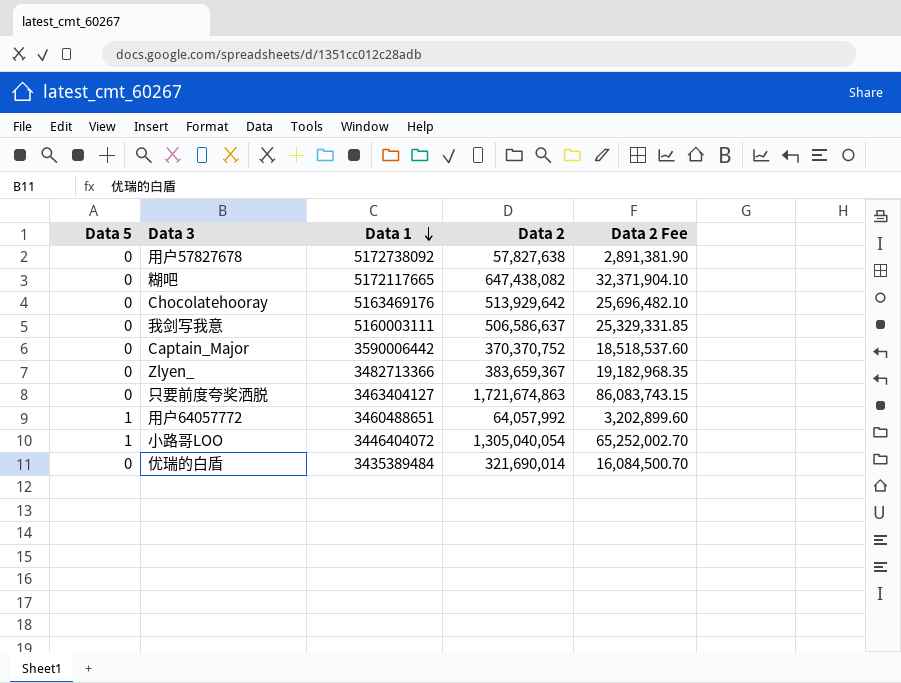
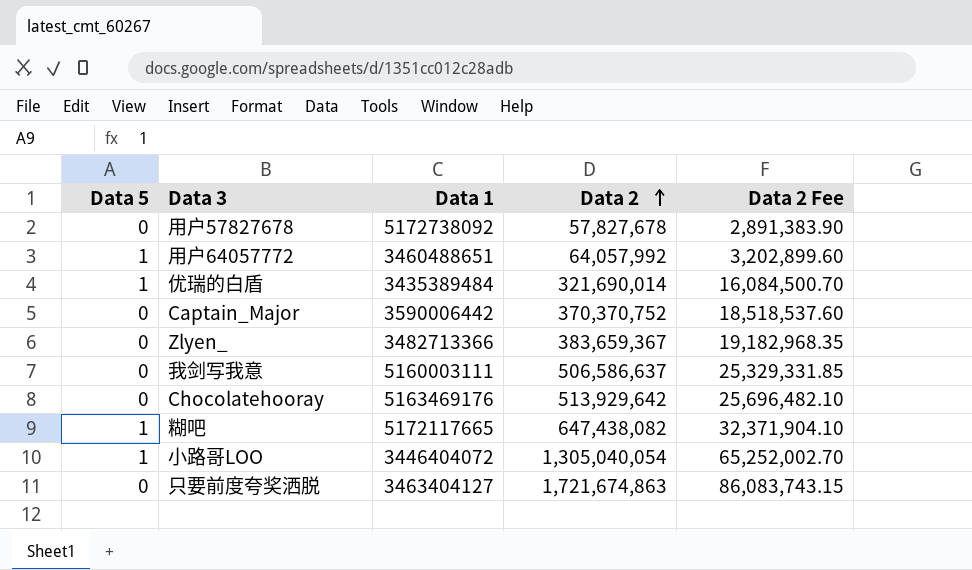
row order: Data 1 descending -> Data 2 ascending
用户57827678 | Data 2: 57,827,638 -> 57,827,678
用户57827678 | Data 2 Fee: 2,891,381.90 -> 2,891,383.90
优瑞的白盾 | Data 5: 0 -> 1
糊吧 | Data 5: 0 -> 1

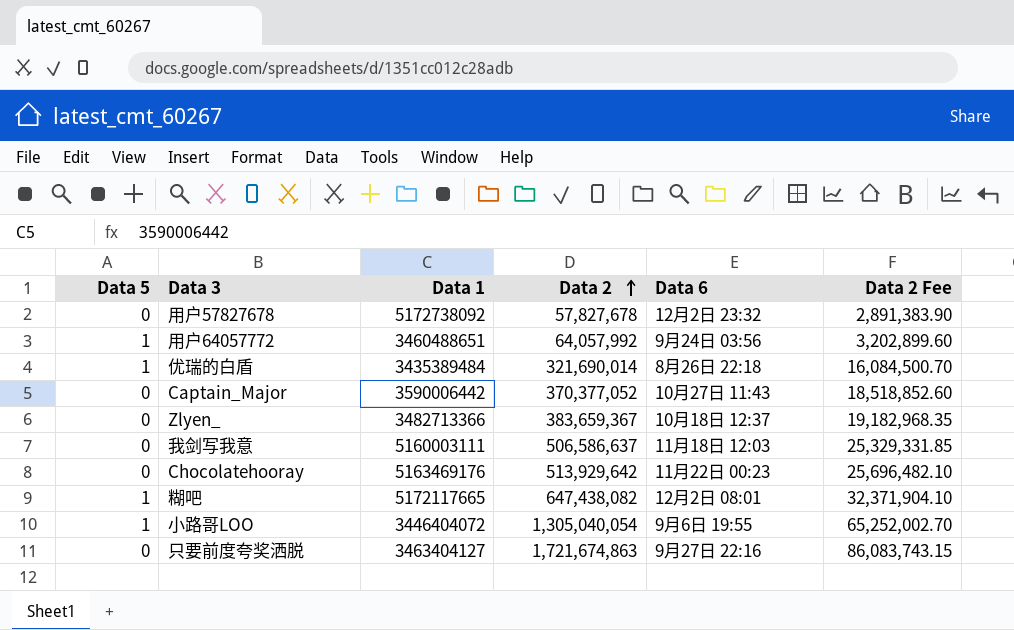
column Data 6 | position: none -> 5
Captain_Major | Data 2: 370,370,752 -> 370,377,052
Captain_Major | Data 2 Fee: 18,518,537.60 -> 18,518,852.60

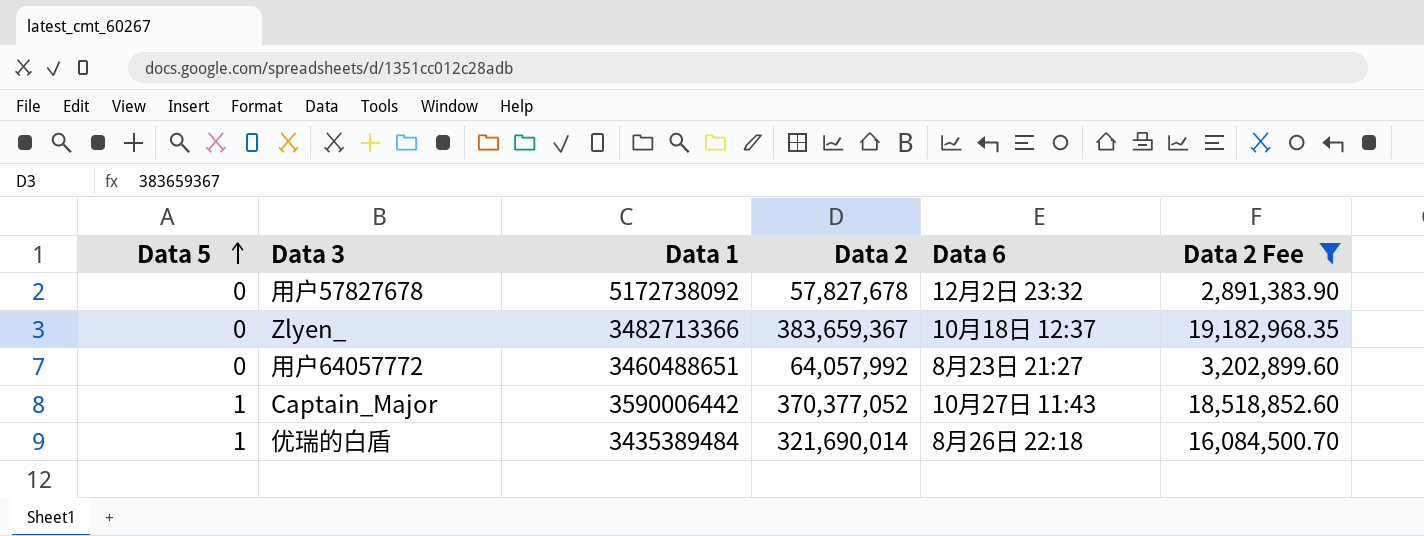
filter: none -> Data 2 Fee <= 19,182,968.35
row order: Data 2 ascending -> Data 5 ascending
用户64057772 | Data 5: 1 -> 0
用户64057772 | Data 6: 9月24日 03:56 -> 8月23日 21:27
Captain_Major | Data 5: 0 -> 1

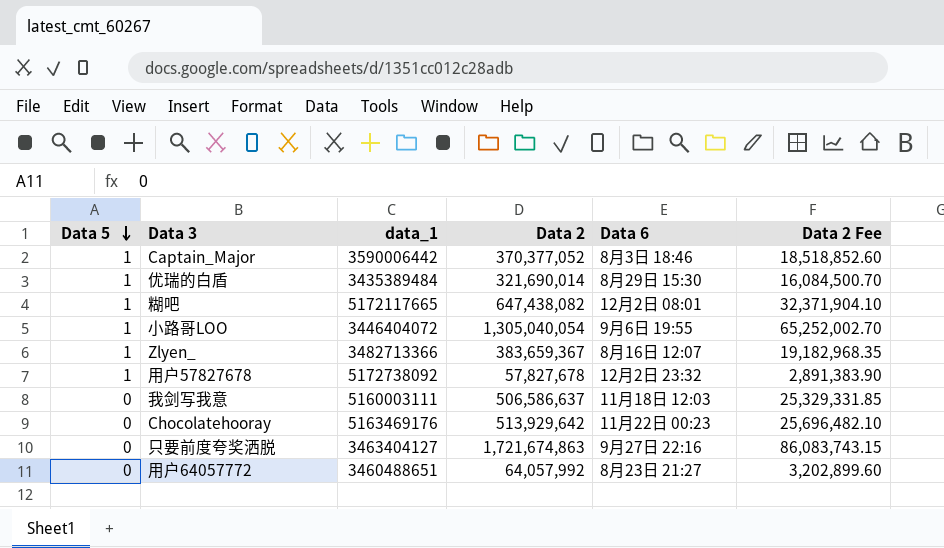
filter: Data 2 Fee <= 19,182,968.35 -> none
row order: Data 5 ascending -> Data 5 descending
column name: Data 1 -> data_1
Captain_Major | Data 6: 10月27日 11:43 -> 8月3日 18:46
优瑞的白盾 | Data 6: 8月26日 22:18 -> 8月29日 15:30
Zlyen_ | Data 5: 0 -> 1
Zlyen_ | Data 6: 10月18日 12:37 -> 8月16日 12:07
用户57827678 | Data 5: 0 -> 1

